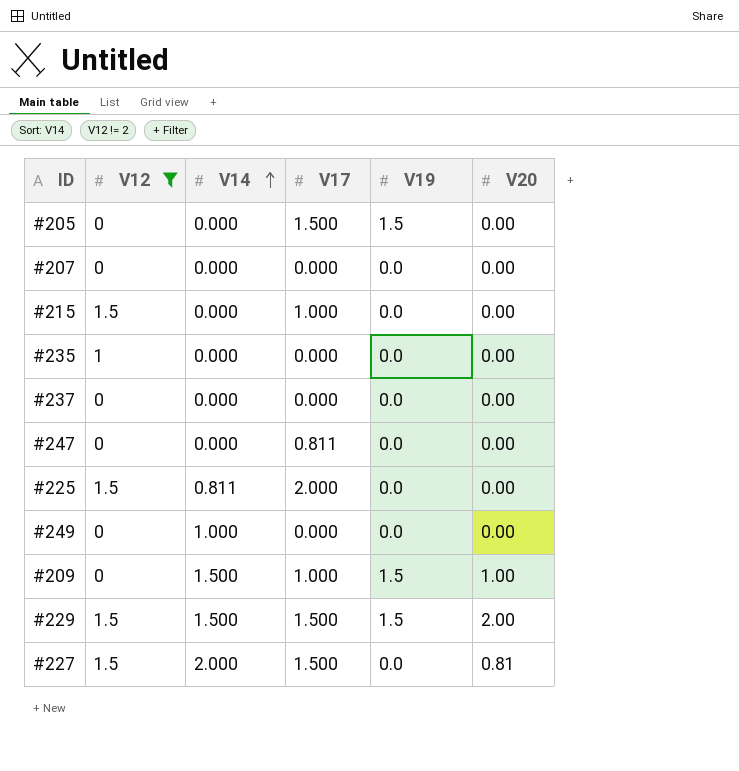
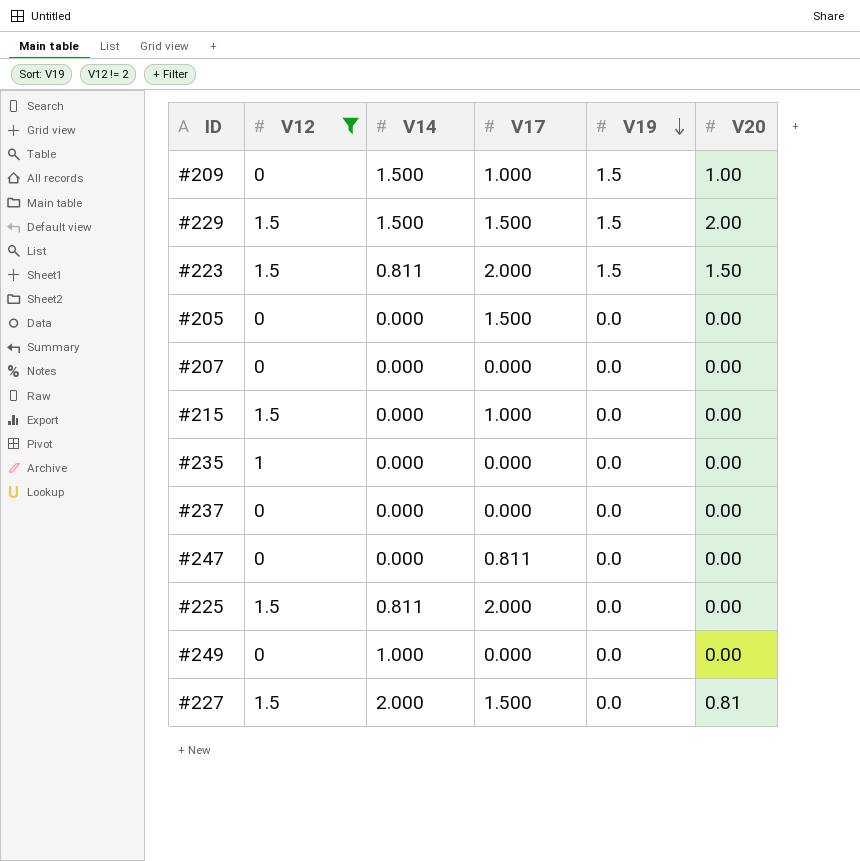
row order: V14 ascending -> V19 descending
row #223: none -> 1.5 | 0.811 | 2.000 | 1.5 | 1.50
#205 | V19: 1.5 -> 0.0

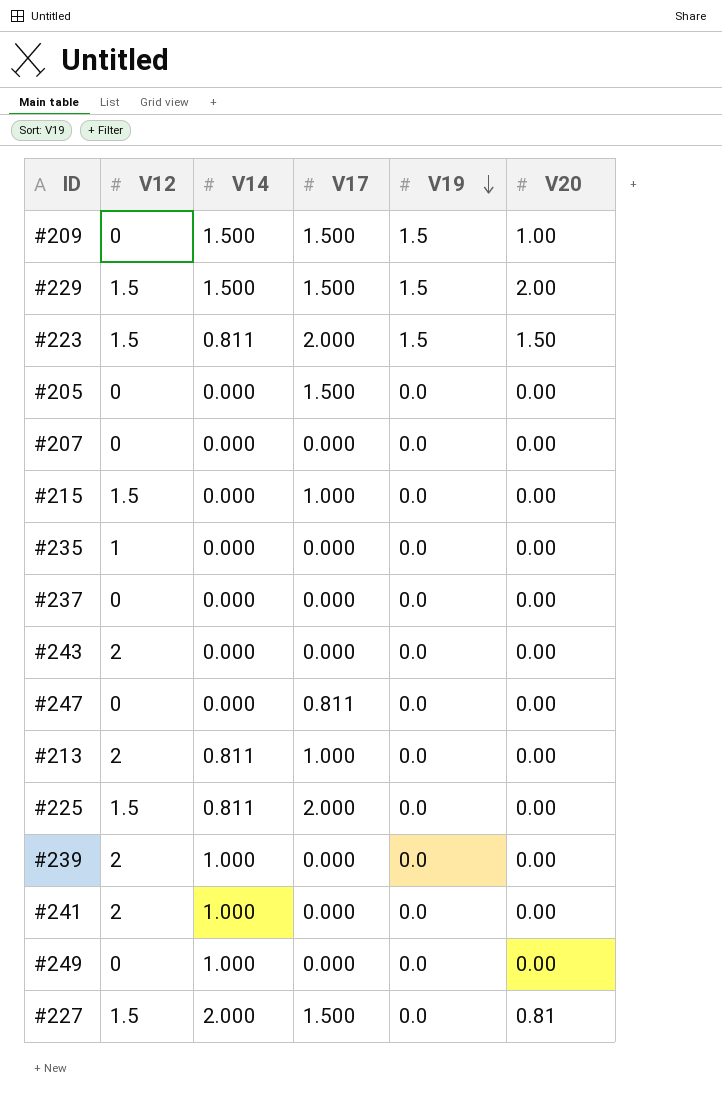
filter: V12 != 2 -> none
#209 | V17: 1.000 -> 1.500

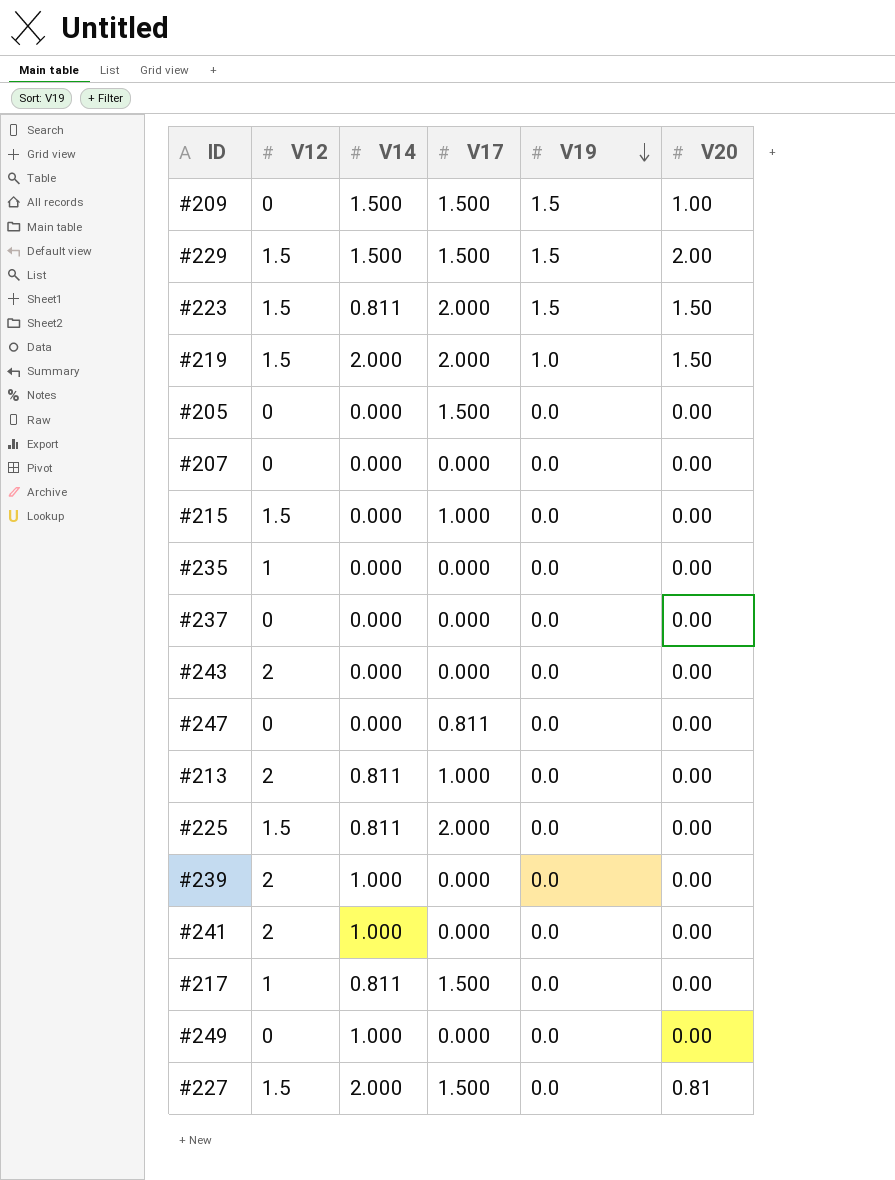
row #219: none -> 1.5 | 2.000 | 2.000 | 1.0 | 1.50
row #217: none -> 1 | 0.811 | 1.500 | 0.0 | 0.00

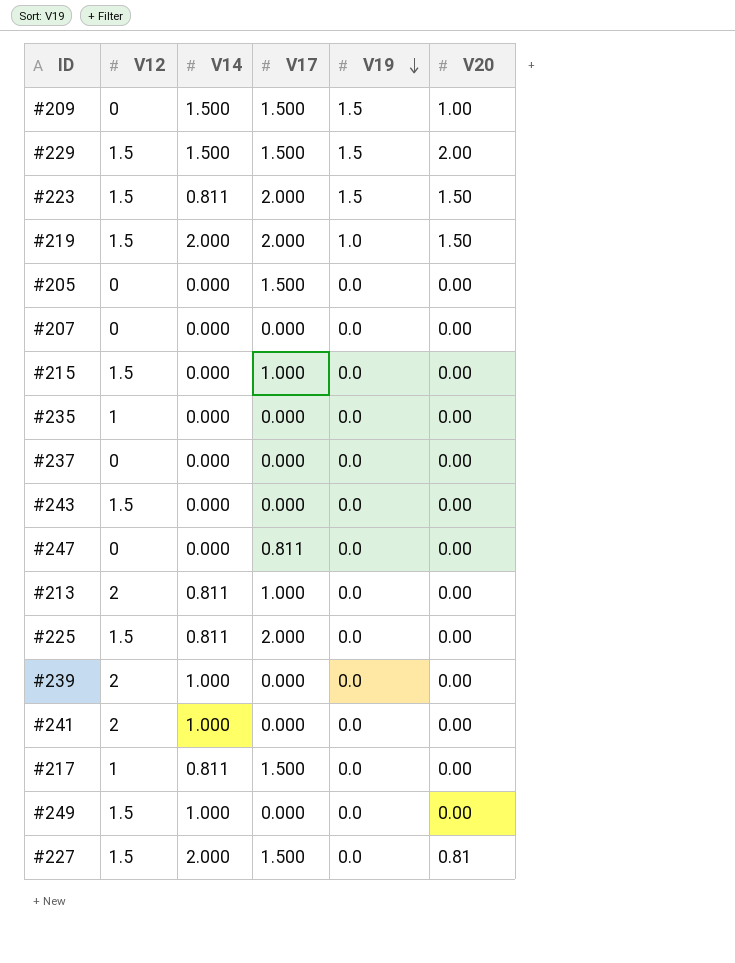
#243 | V12: 2 -> 1.5
#249 | V12: 0 -> 1.5

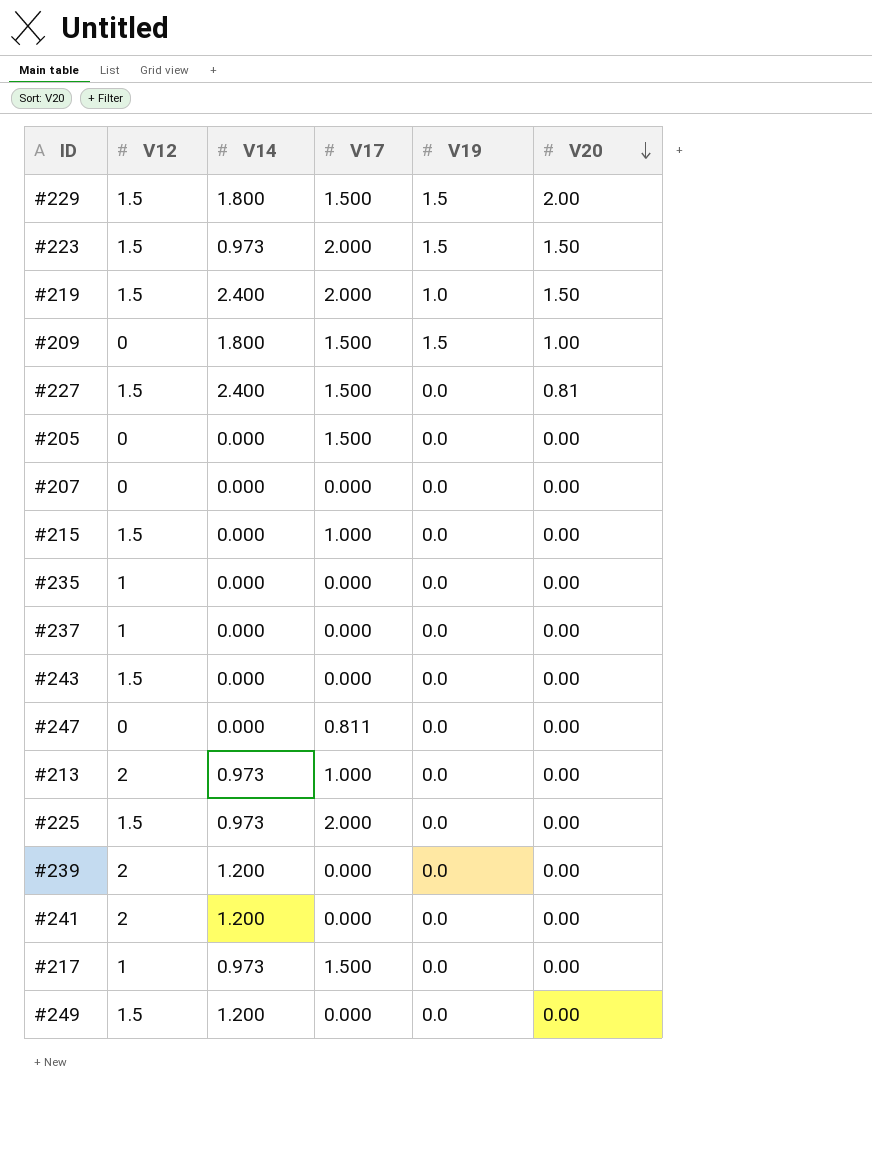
row order: V19 descending -> V20 descending
#229 | V14: 1.500 -> 1.800
#223 | V14: 0.811 -> 0.973
#219 | V14: 2.000 -> 2.400
#209 | V14: 1.500 -> 1.800
#227 | V14: 2.000 -> 2.400
#237 | V12: 0 -> 1
#213 | V14: 0.811 -> 0.973
#225 | V14: 0.811 -> 0.973
#239 | V14: 1.000 -> 1.200
#241 | V14: 1.000 -> 1.200
#217 | V14: 0.811 -> 0.973
#249 | V14: 1.000 -> 1.200

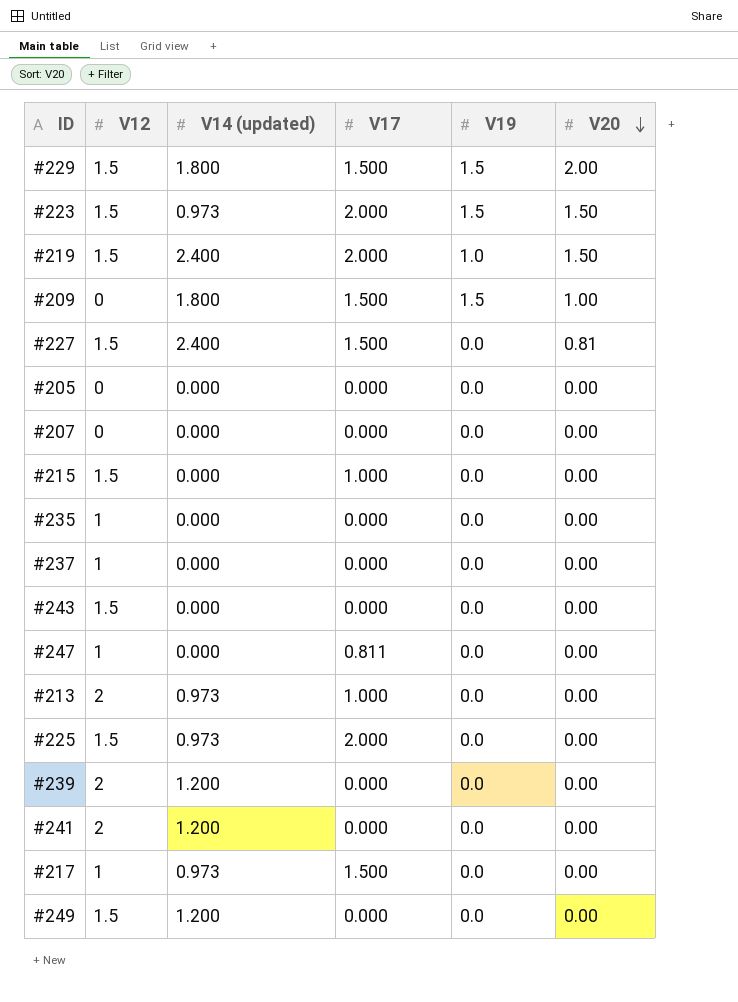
column name: V14 -> V14 (updated)
#205 | V17: 1.500 -> 0.000
#247 | V12: 0 -> 1

